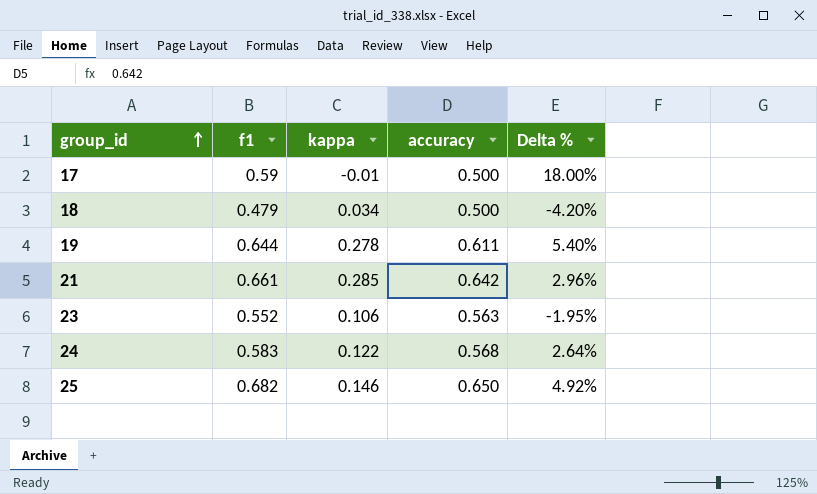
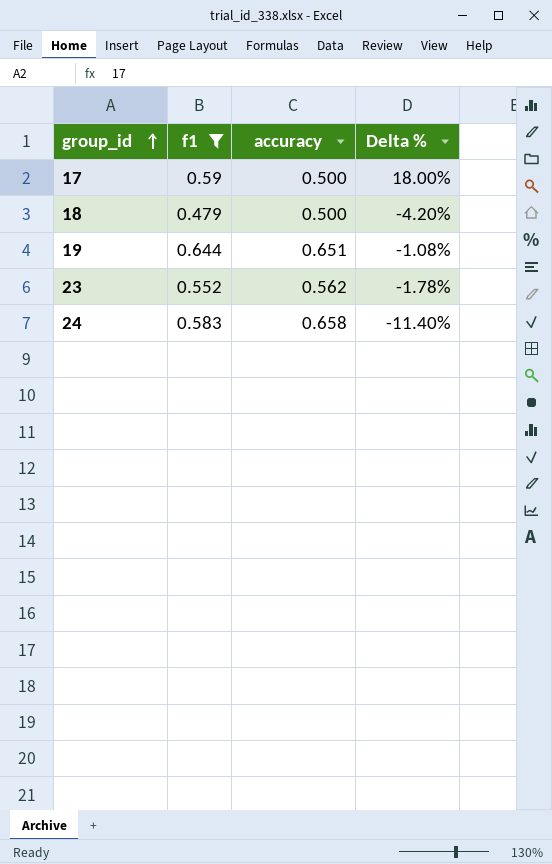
filter: none -> f1 <= 0.644
column kappa | position: 3 -> none
19 | accuracy: 0.611 -> 0.651
19 | Delta %: 5.40% -> -1.08%
23 | accuracy: 0.563 -> 0.562
23 | Delta %: -1.95% -> -1.78%
24 | accuracy: 0.568 -> 0.658
24 | Delta %: 2.64% -> -11.40%

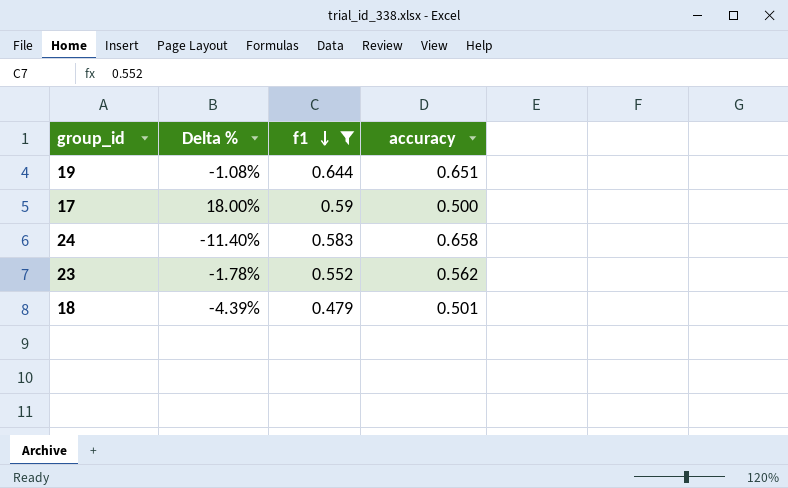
row order: group_id ascending -> f1 descending
column Delta % | position: 4 -> 2
18 | Delta %: -4.20% -> -4.39%
18 | accuracy: 0.500 -> 0.501

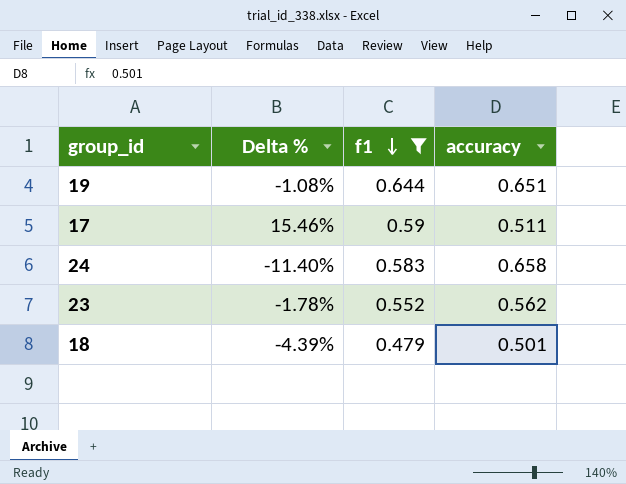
17 | Delta %: 18.00% -> 15.46%
17 | accuracy: 0.500 -> 0.511

